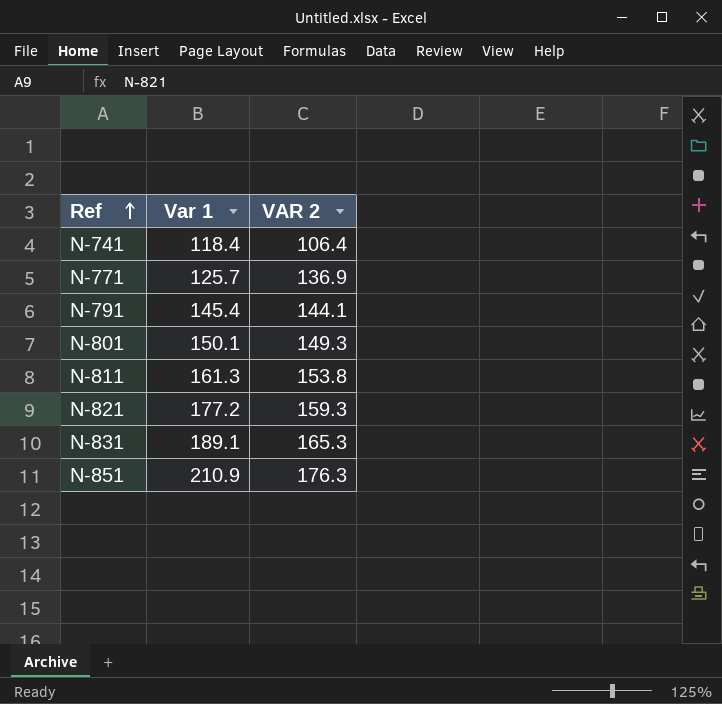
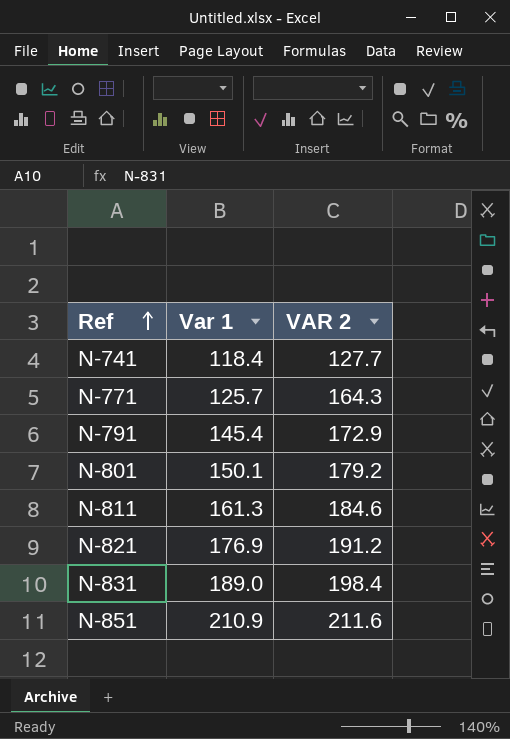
N-741 | VAR 2: 106.4 -> 127.7
N-771 | VAR 2: 136.9 -> 164.3
N-791 | VAR 2: 144.1 -> 172.9
N-801 | VAR 2: 149.3 -> 179.2
N-811 | VAR 2: 153.8 -> 184.6
N-821 | Var 1: 177.2 -> 176.9
N-821 | VAR 2: 159.3 -> 191.2
N-831 | Var 1: 189.1 -> 189.0
N-831 | VAR 2: 165.3 -> 198.4
N-851 | VAR 2: 176.3 -> 211.6

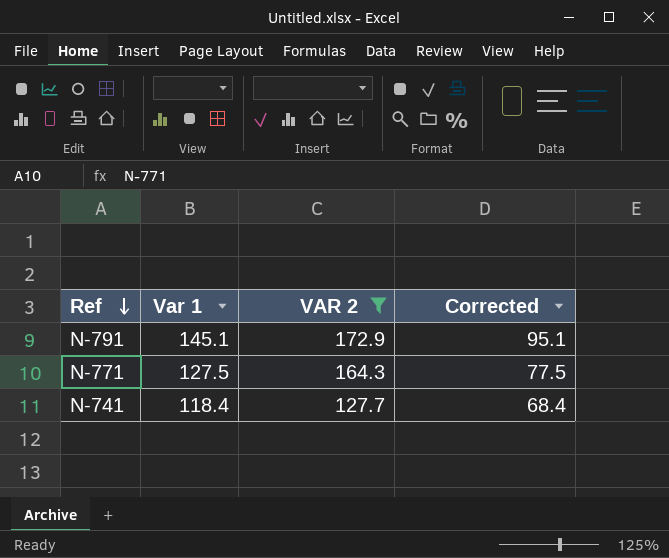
filter: none -> VAR 2 <= 172.9
row order: Ref ascending -> Ref descending
column Corrected | formula: none -> [Var 1] - 50
N-791 | Var 1: 145.4 -> 145.1
N-771 | Var 1: 125.7 -> 127.5

